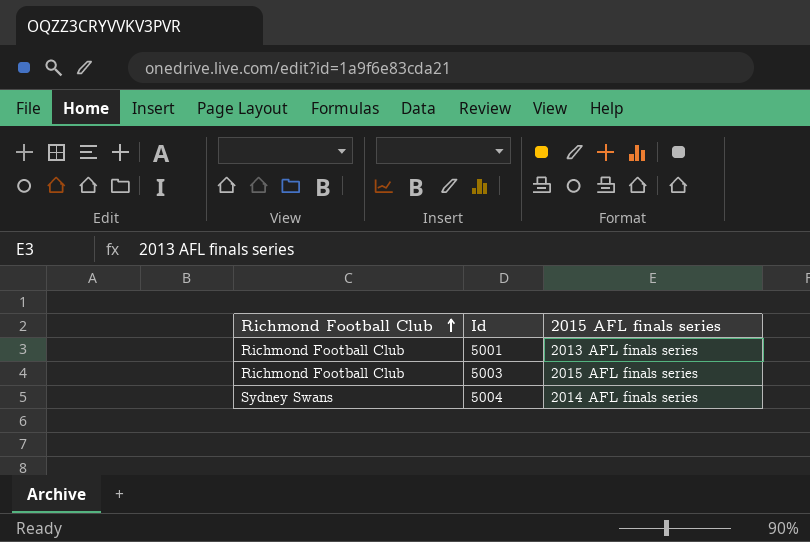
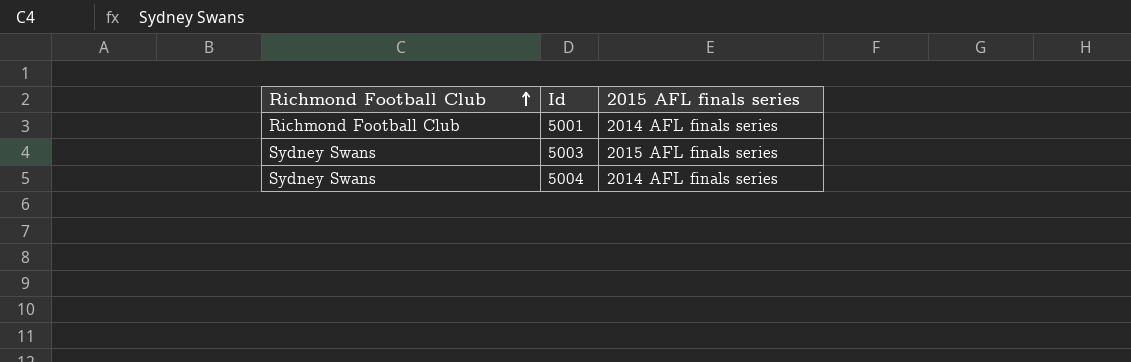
5001 | 2015 AFL finals series: 2013 AFL finals series -> 2014 AFL finals series
5003 | Richmond Football Club: Richmond Football Club -> Sydney Swans

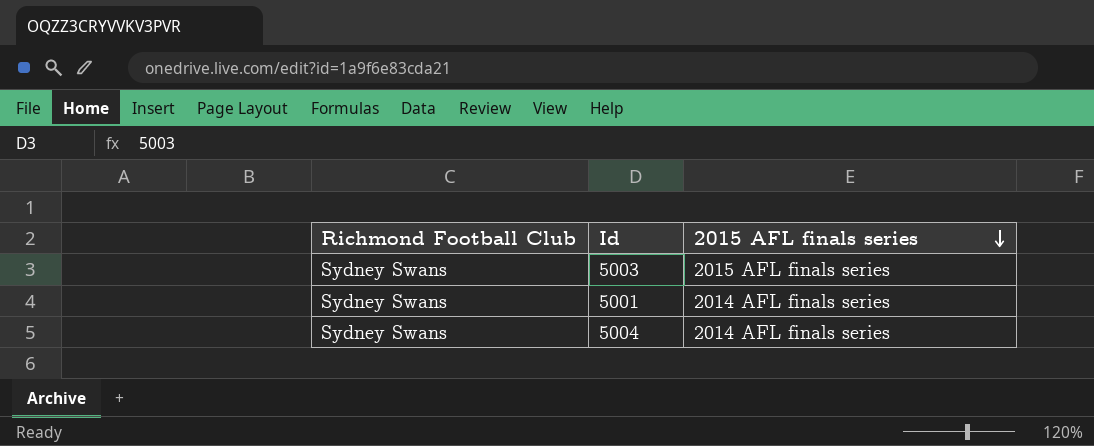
row order: Richmond Football Club ascending -> 2015 AFL finals series descending
5001 | Richmond Football Club: Richmond Football Club -> Sydney Swans

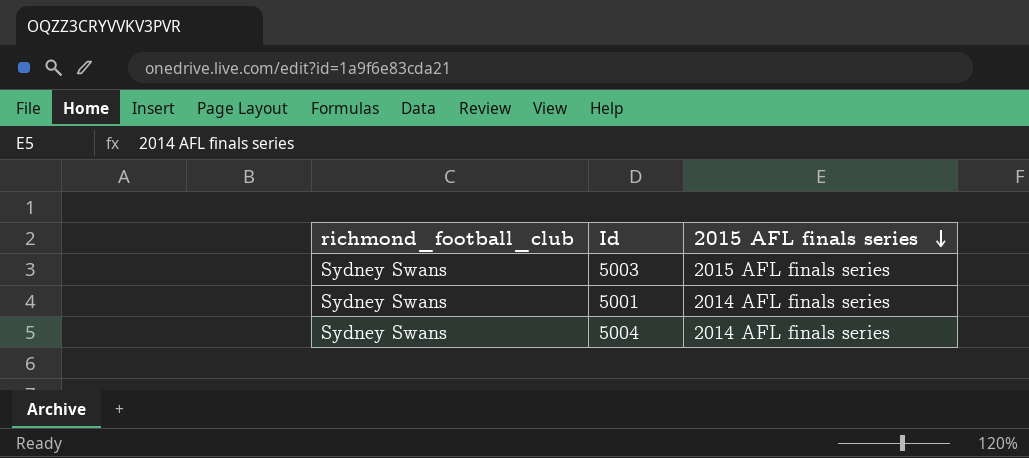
column name: Richmond Football Club -> richmond_football_club

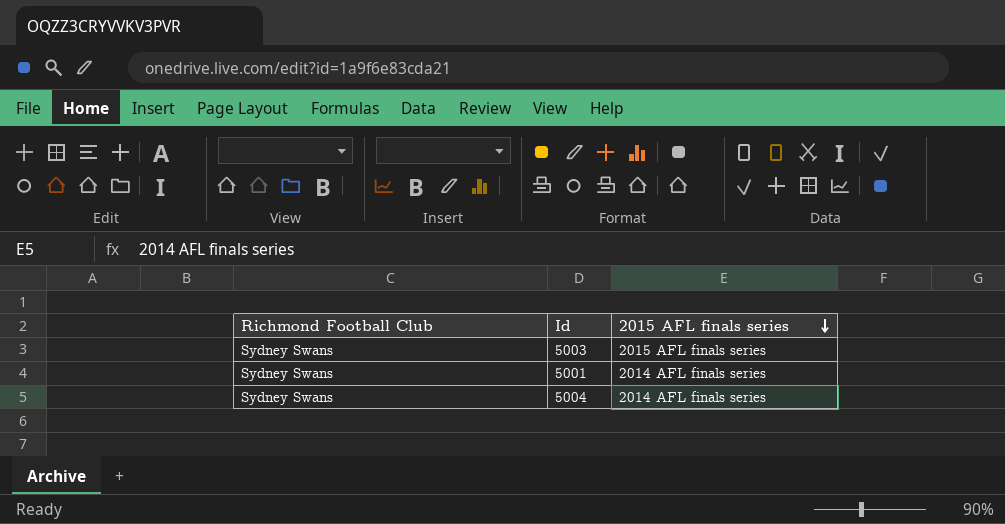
column name: richmond_football_club -> Richmond Football Club

